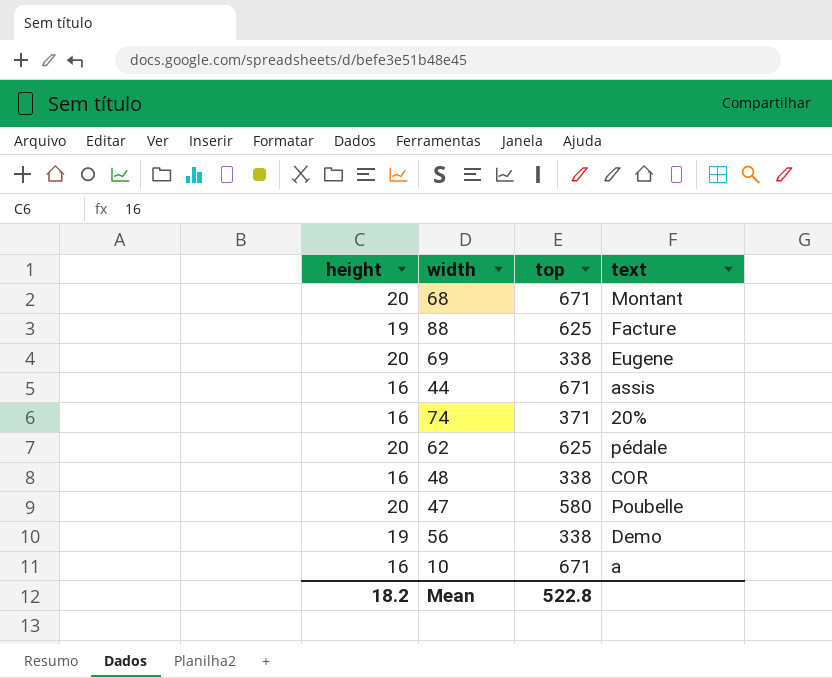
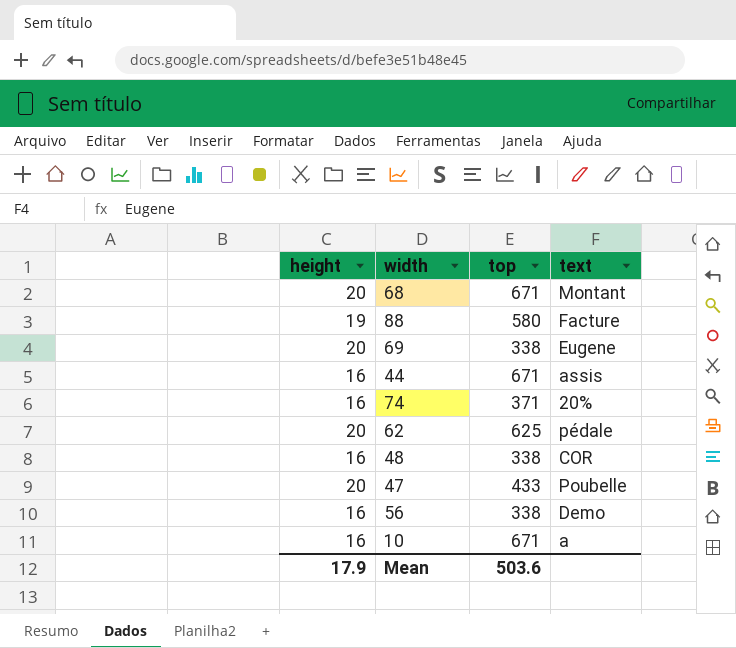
88 | top: 625 -> 580
47 | top: 580 -> 433
56 | height: 19 -> 16
Mean | height: 18.2 -> 17.9
Mean | top: 522.8 -> 503.6

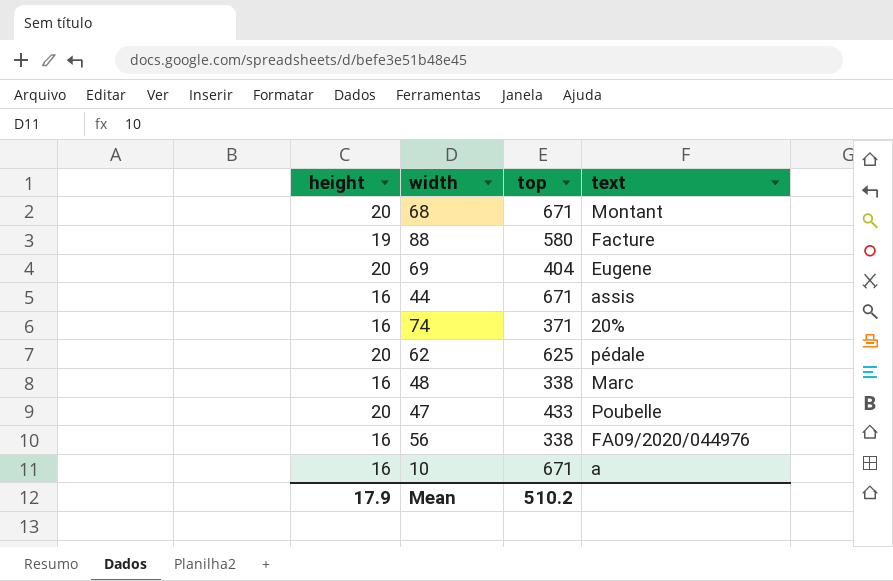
69 | top: 338 -> 404
48 | text: COR -> Marc
56 | text: Demo -> FA09/2020/044976
Mean | top: 503.6 -> 510.2

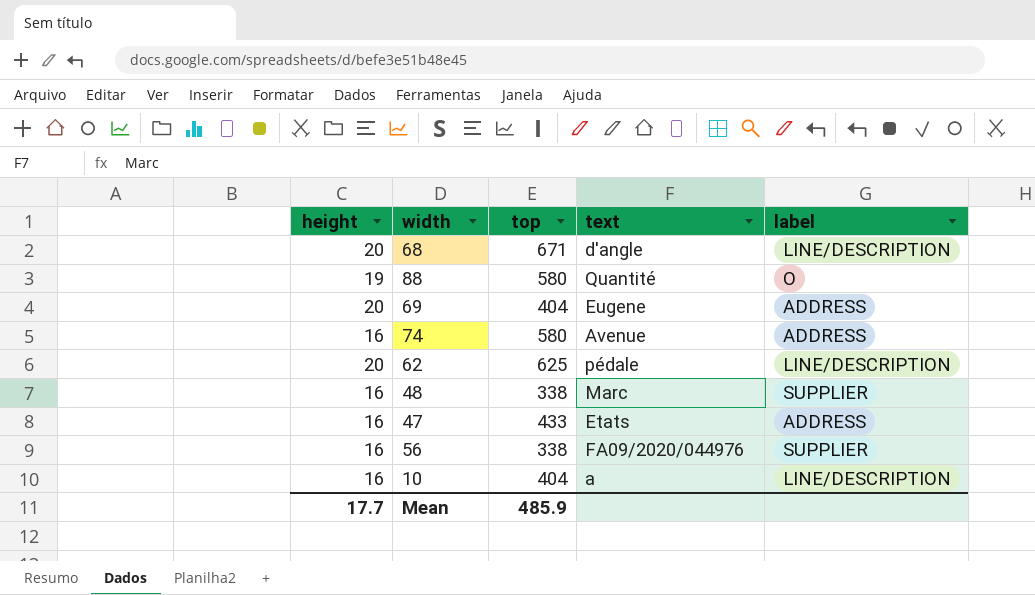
column label | position: none -> 5
row 44: 16 | 671 | assis -> none
68 | text: Montant -> d'angle
88 | text: Facture -> Quantité
74 | top: 371 -> 580
74 | text: 20% -> Avenue
47 | height: 20 -> 16
47 | text: Poubelle -> Etats
10 | top: 671 -> 404
Mean | height: 17.9 -> 17.7
Mean | top: 510.2 -> 485.9

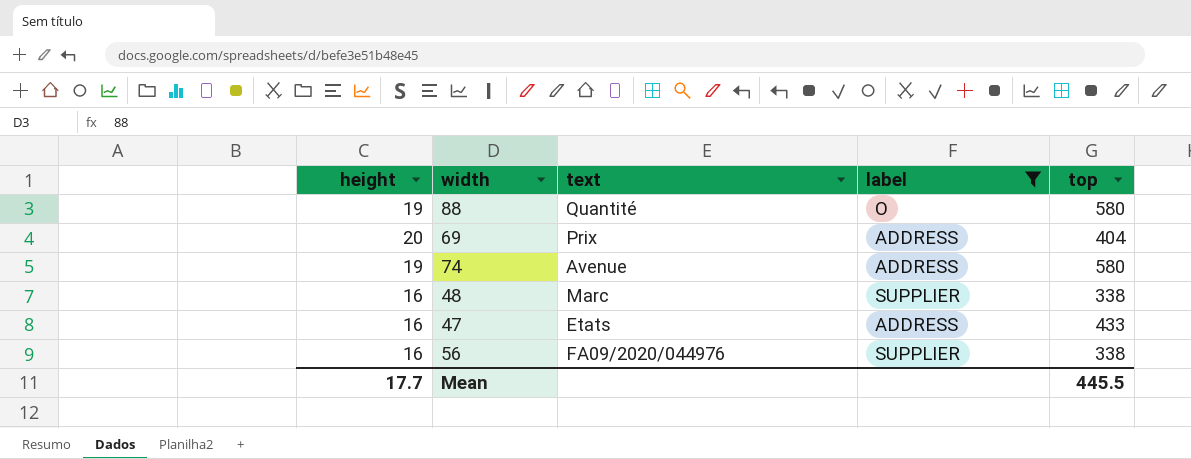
filter: none -> label != LINE/DESCRIPTION
column top | position: 3 -> 5
69 | text: Eugene -> Prix
74 | height: 16 -> 19
Mean | top: 485.9 -> 445.5

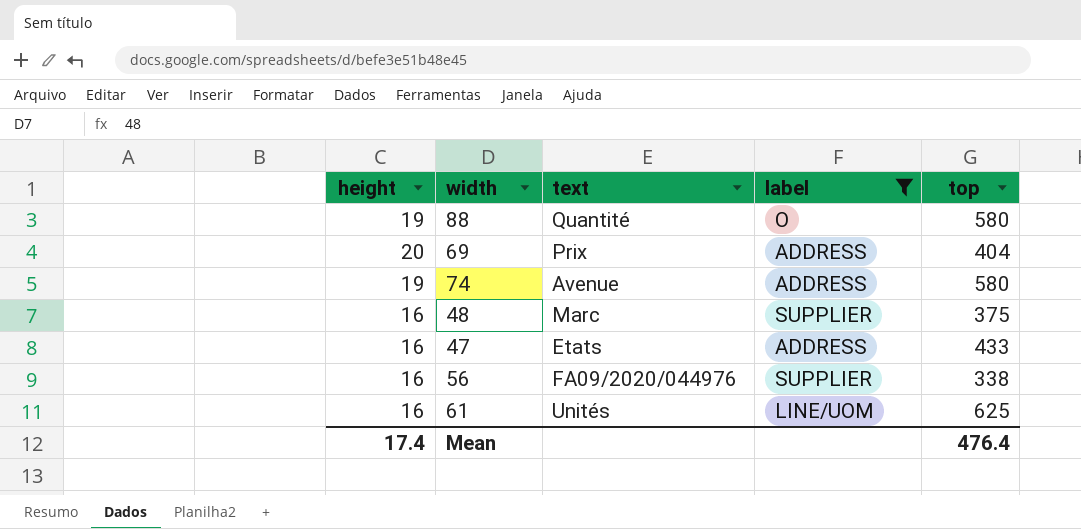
48 | top: 338 -> 375
row 61: none -> 16 | Unités | LINE/UOM | 625
Mean | height: 17.7 -> 17.4
Mean | top: 445.5 -> 476.4

